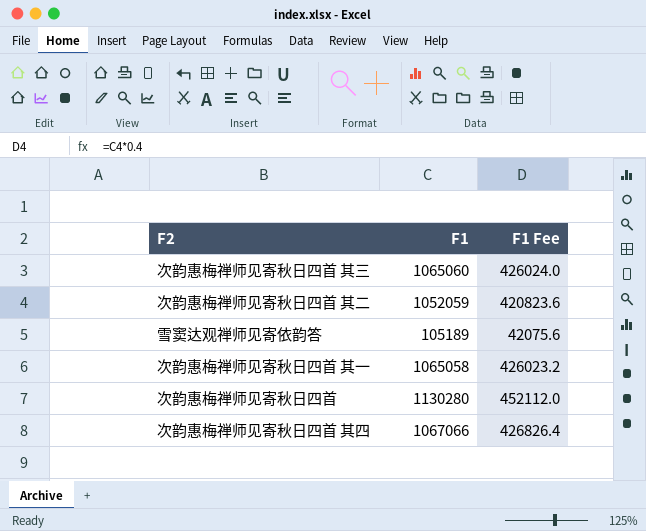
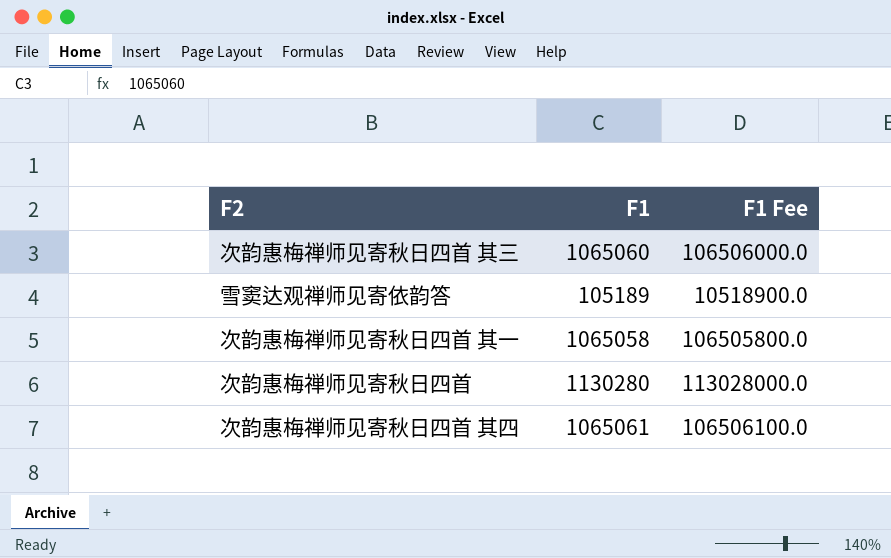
column F1 Fee | formula: [F1] * 0.4 -> [F1] * 100
row 次韵惠梅禅师见寄秋日四首 其二: 1052059 | 420823.6 -> none
次韵惠梅禅师见寄秋日四首 其四 | F1: 1067066 -> 1065061

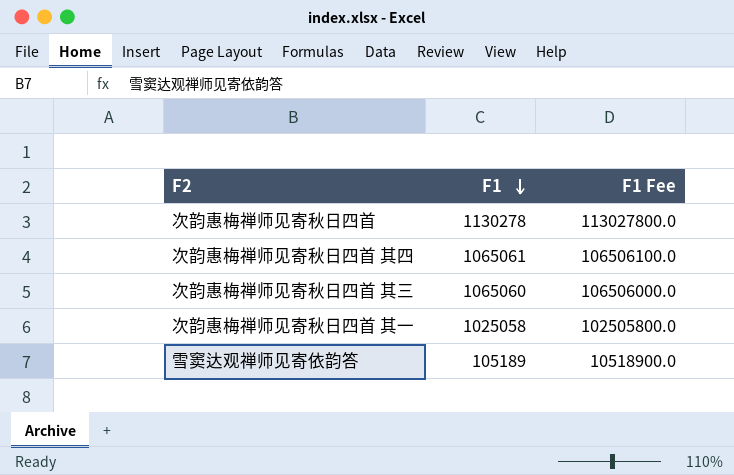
row order: none -> F1 descending
次韵惠梅禅师见寄秋日四首 | F1: 1130280 -> 1130278
次韵惠梅禅师见寄秋日四首 | F1 Fee: 113028000.0 -> 113027800.0
次韵惠梅禅师见寄秋日四首 其一 | F1: 1065058 -> 1025058
次韵惠梅禅师见寄秋日四首 其一 | F1 Fee: 106505800.0 -> 102505800.0

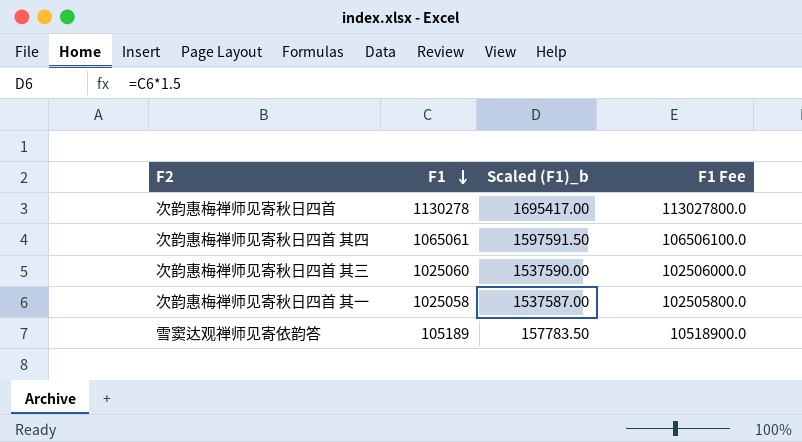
column Scaled (F1)_b | formula: none -> [F1] * 1.5
次韵惠梅禅师见寄秋日四首 其三 | F1: 1065060 -> 1025060
次韵惠梅禅师见寄秋日四首 其三 | F1 Fee: 106506000.0 -> 102506000.0

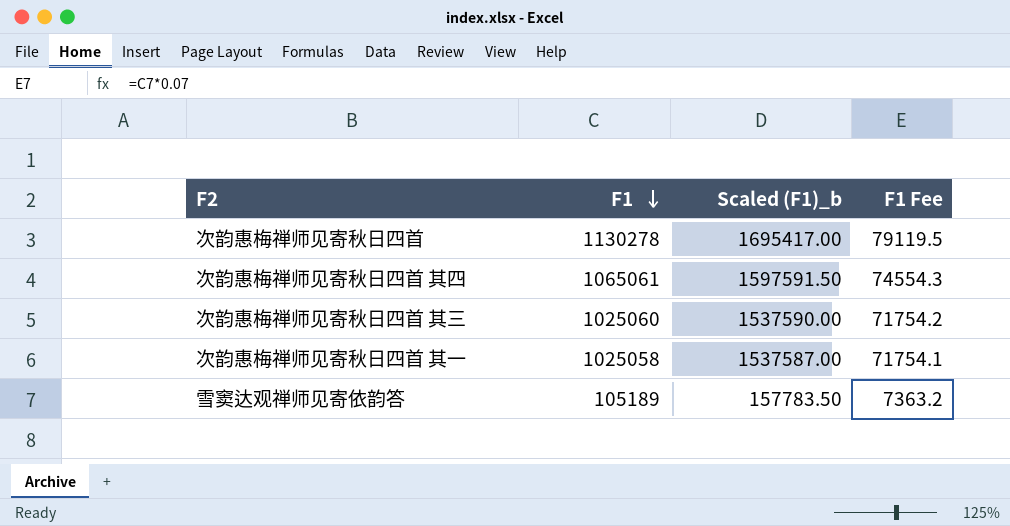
column F1 Fee | formula: [F1] * 100 -> [F1] * 0.07

